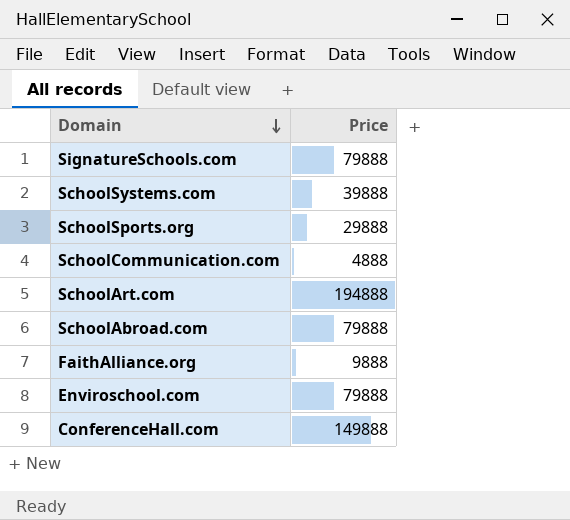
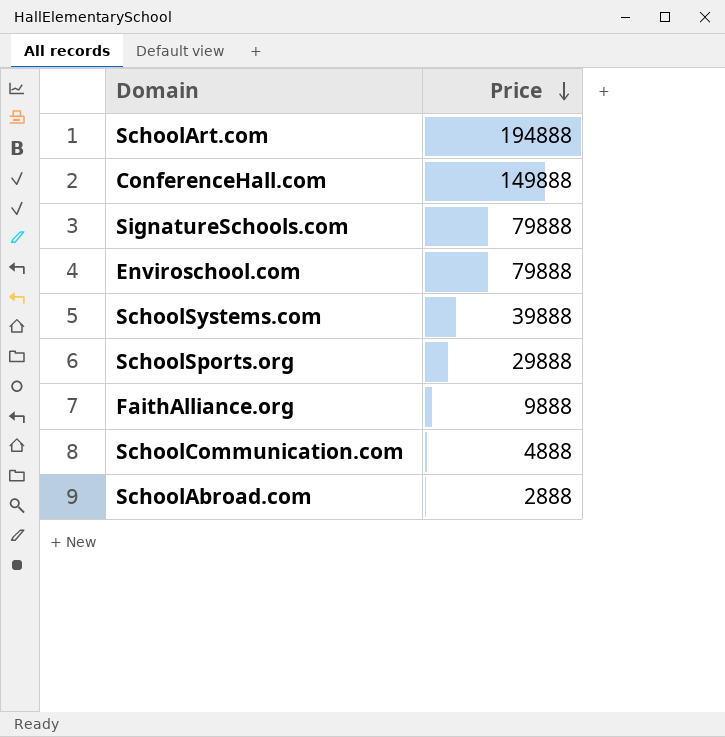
row order: Domain descending -> Price descending
SchoolAbroad.com | Price: 79888 -> 2888

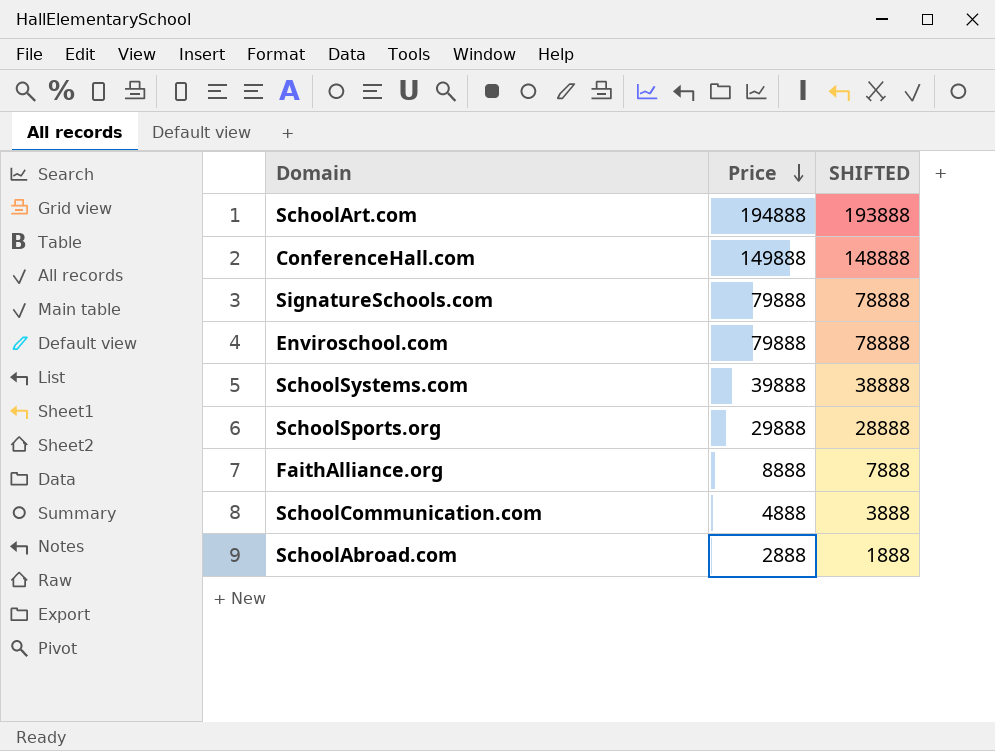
column SHIFTED | formula: none -> [Price] - 1000
FaithAlliance.org | Price: 9888 -> 8888

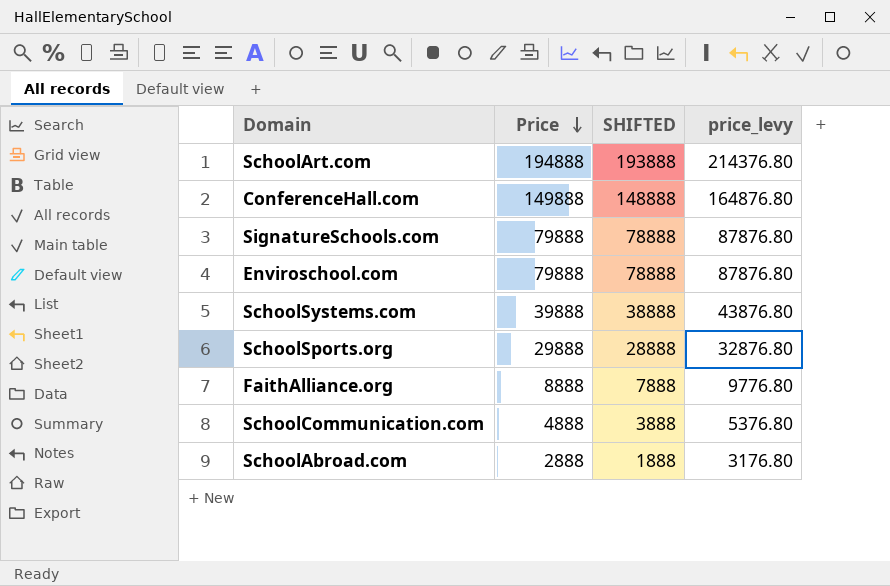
column price_levy | formula: none -> [Price] * 1.1

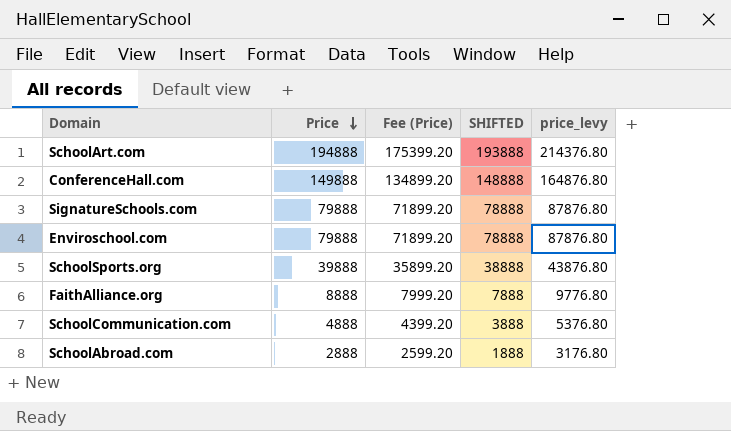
column Fee (Price) | formula: none -> [Price] * 0.9
row SchoolSystems.com: 39888 | 38888 | 43876.80 -> none
SchoolSports.org | Price: 29888 -> 39888
SchoolSports.org | SHIFTED: 28888 -> 38888
SchoolSports.org | price_levy: 32876.80 -> 43876.80

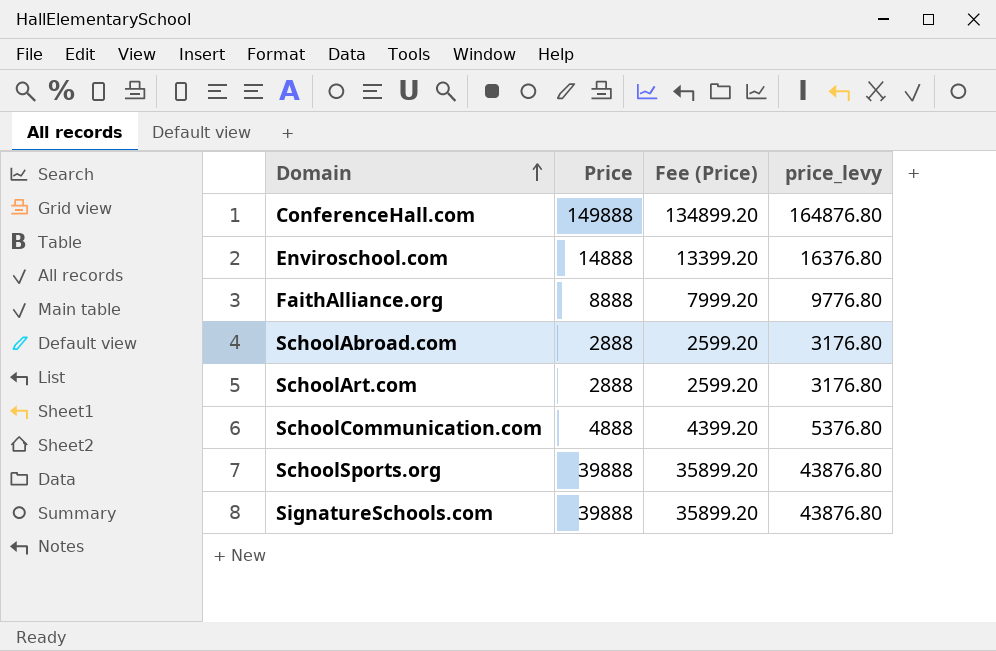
row order: Price descending -> Domain ascending
column SHIFTED | formula: [Price] - 1000 -> none
Enviroschool.com | Price: 79888 -> 14888
Enviroschool.com | Fee (Price): 71899.20 -> 13399.20
Enviroschool.com | price_levy: 87876.80 -> 16376.80
SchoolArt.com | Price: 194888 -> 2888
SchoolArt.com | Fee (Price): 175399.20 -> 2599.20
SchoolArt.com | price_levy: 214376.80 -> 3176.80
SignatureSchools.com | Price: 79888 -> 39888
SignatureSchools.com | Fee (Price): 71899.20 -> 35899.20
SignatureSchools.com | price_levy: 87876.80 -> 43876.80

